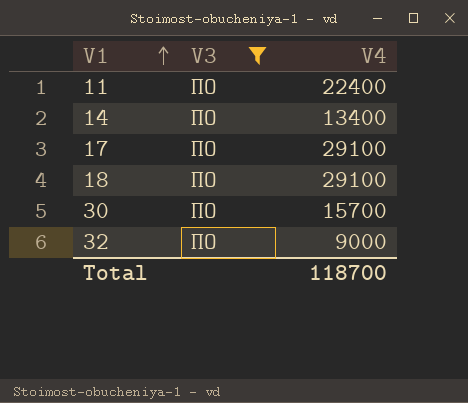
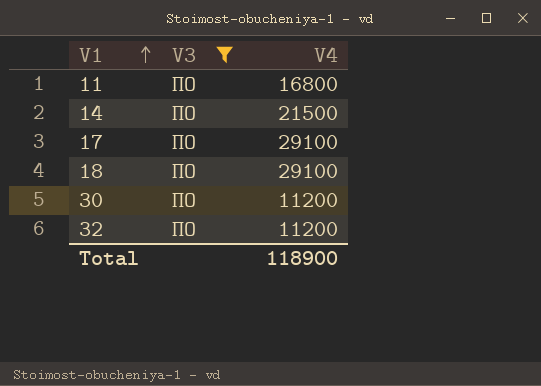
11 | V4: 22400 -> 16800
14 | V4: 13400 -> 21500
30 | V4: 15700 -> 11200
32 | V4: 9000 -> 11200
Total | V4: 118700 -> 118900

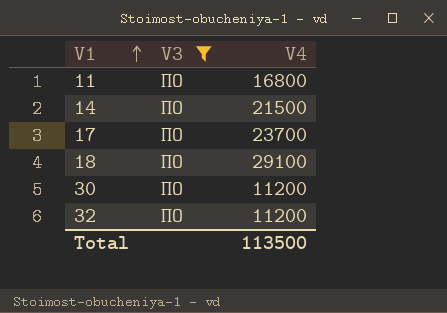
17 | V4: 29100 -> 23700
Total | V4: 118900 -> 113500

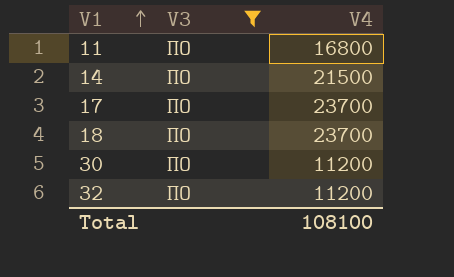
18 | V4: 29100 -> 23700
Total | V4: 113500 -> 108100

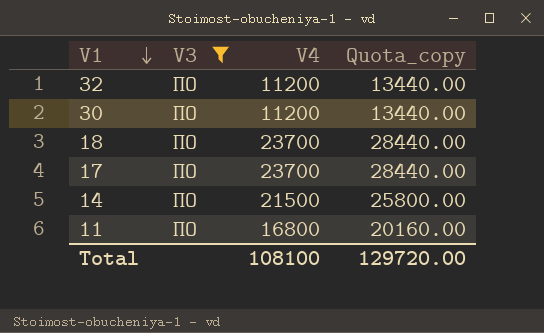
row order: V1 ascending -> V1 descending
column Quota_copy | formula: none -> [V4] * 1.2

